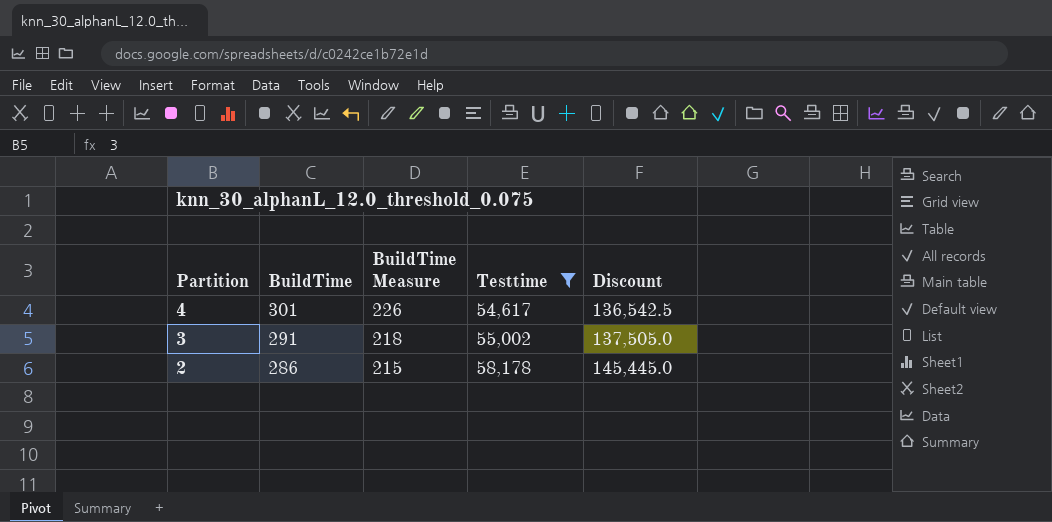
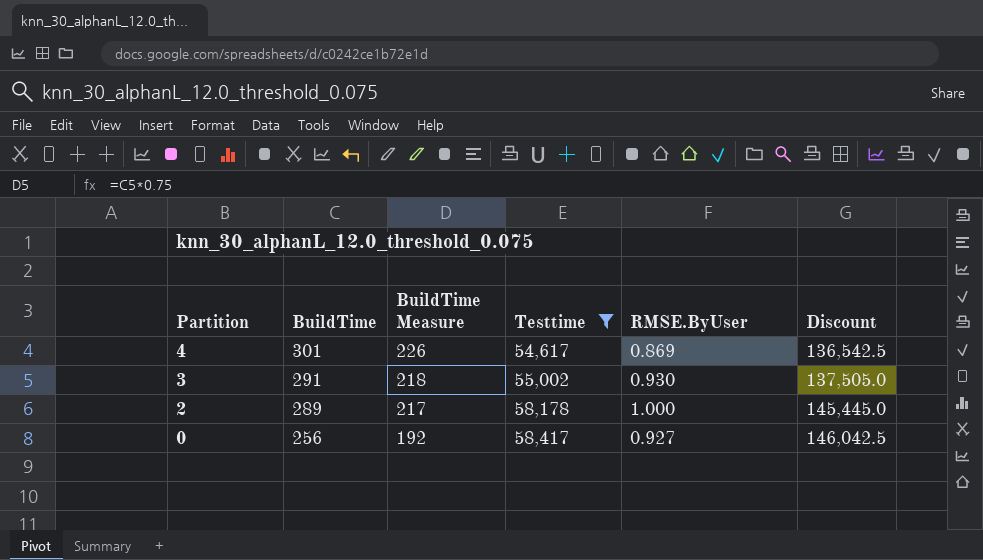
column RMSE.ByUser | position: none -> 5
2 | BuildTime: 286 -> 289
2 | BuildTime Measure: 215 -> 217
row 0: none -> 256 | 192 | 58,417 | 0.927 | 146,042.5

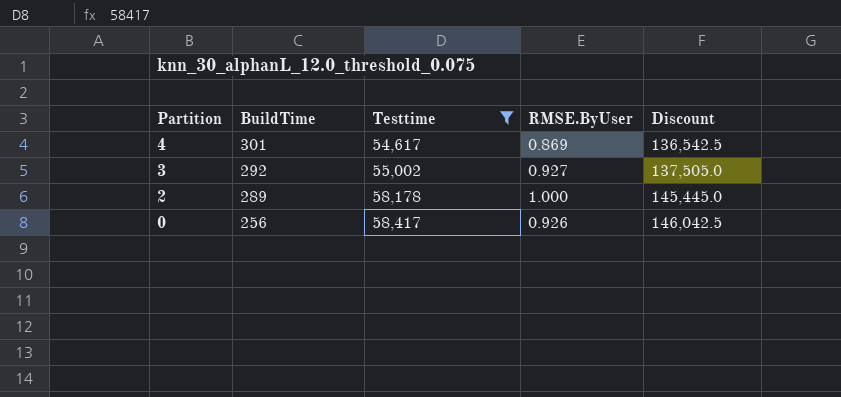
column BuildTime Measure | formula: [BuildTime] * 0.75 -> none
3 | BuildTime: 291 -> 292
3 | RMSE.ByUser: 0.930 -> 0.927
0 | RMSE.ByUser: 0.927 -> 0.926

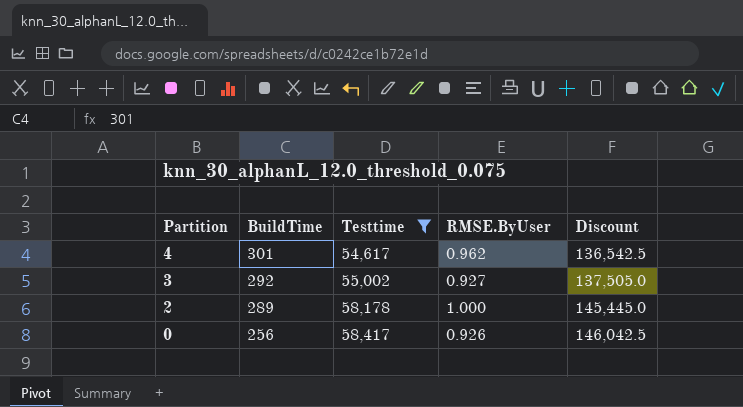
4 | RMSE.ByUser: 0.869 -> 0.962

